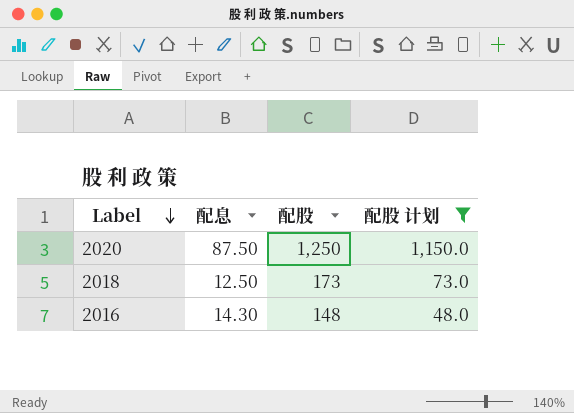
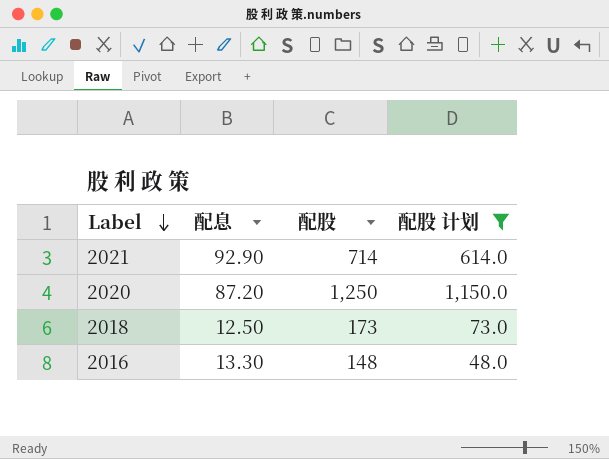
row 2021: none -> 92.90 | 714 | 614.0
2020 | 配息: 87.50 -> 87.20
2016 | 配息: 14.30 -> 13.30

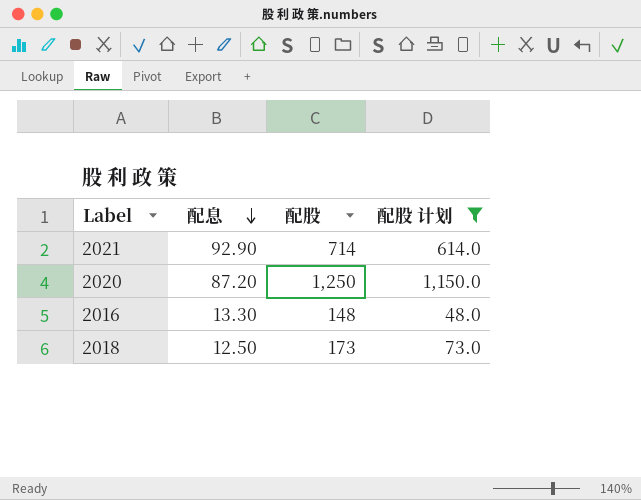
row order: Label descending -> 配息 descending

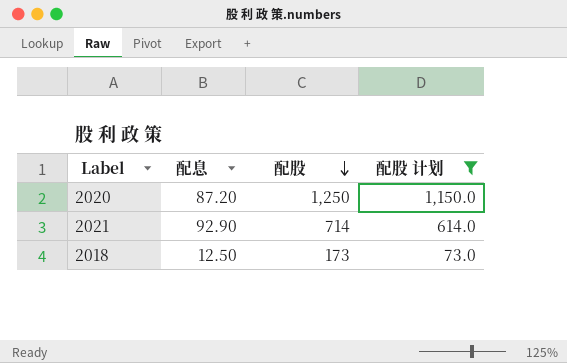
row order: 配息 descending -> 配股 descending
row 2016: 13.30 | 148 | 48.0 -> none

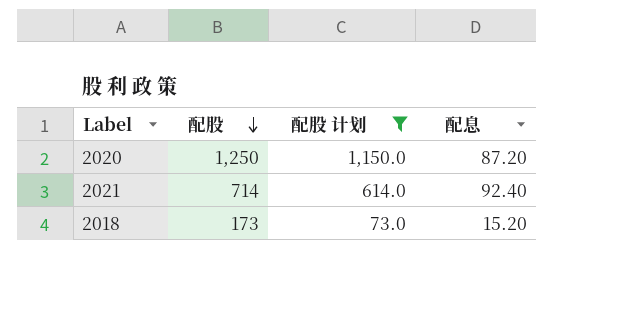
column 配息 | position: 2 -> 4
2021 | 配息: 92.90 -> 92.40
2018 | 配息: 12.50 -> 15.20

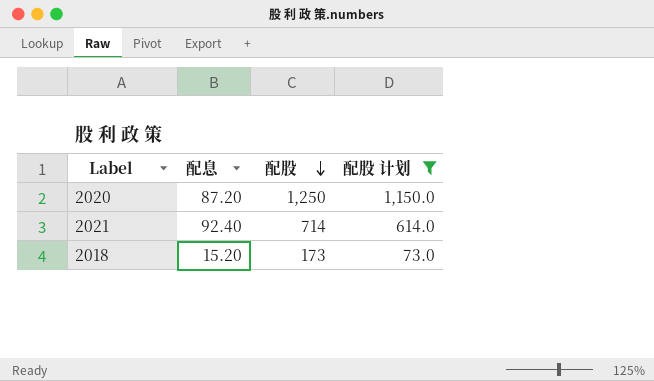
column 配息 | position: 4 -> 2

